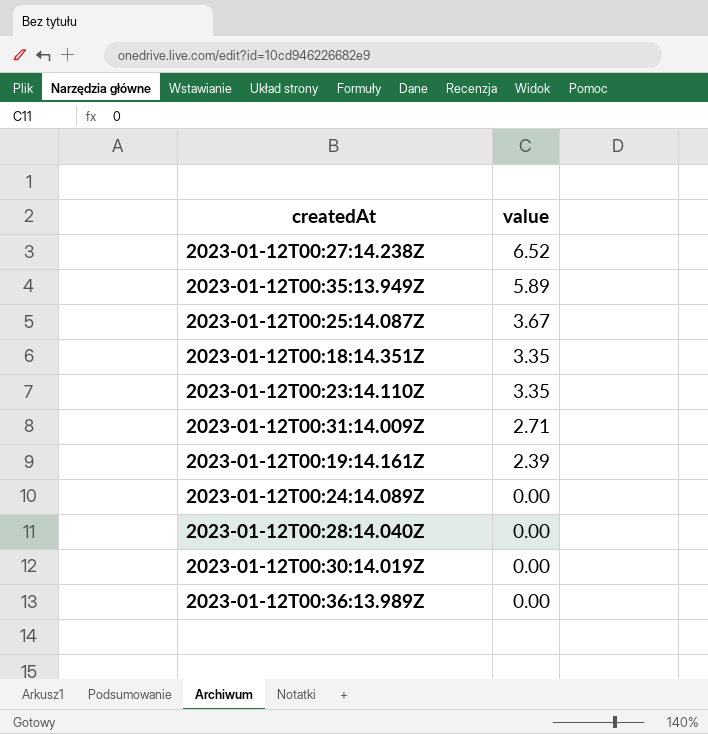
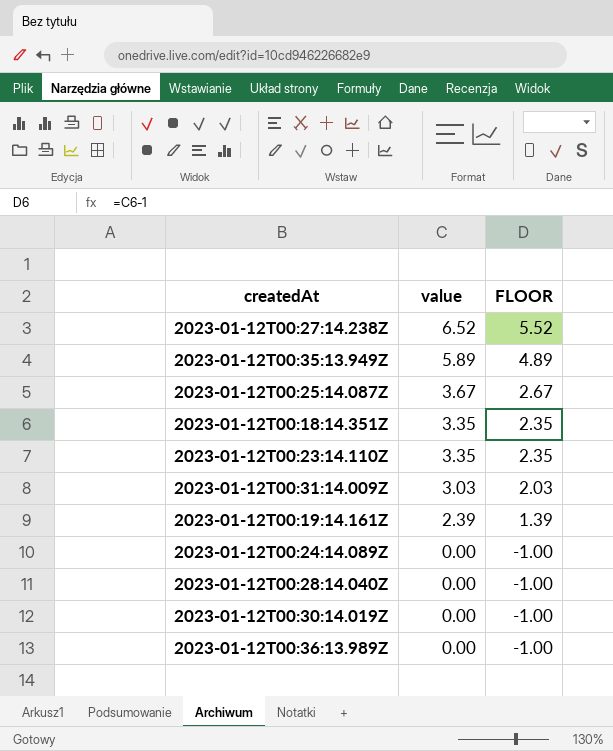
column FLOOR | formula: none -> [value] - 1
2023-01-12T00:31:14.009Z | value: 2.71 -> 3.03

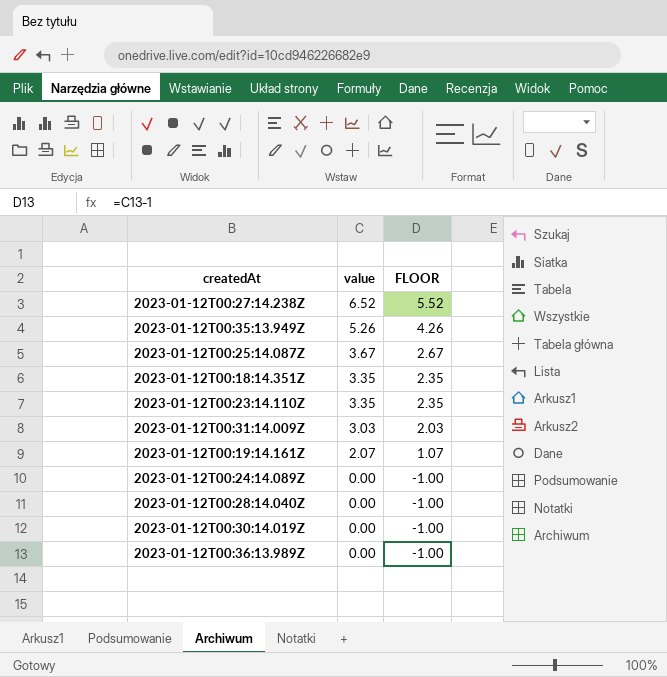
2023-01-12T00:35:13.949Z | value: 5.89 -> 5.26
2023-01-12T00:35:13.949Z | FLOOR: 4.89 -> 4.26
2023-01-12T00:19:14.161Z | value: 2.39 -> 2.07
2023-01-12T00:19:14.161Z | FLOOR: 1.39 -> 1.07

